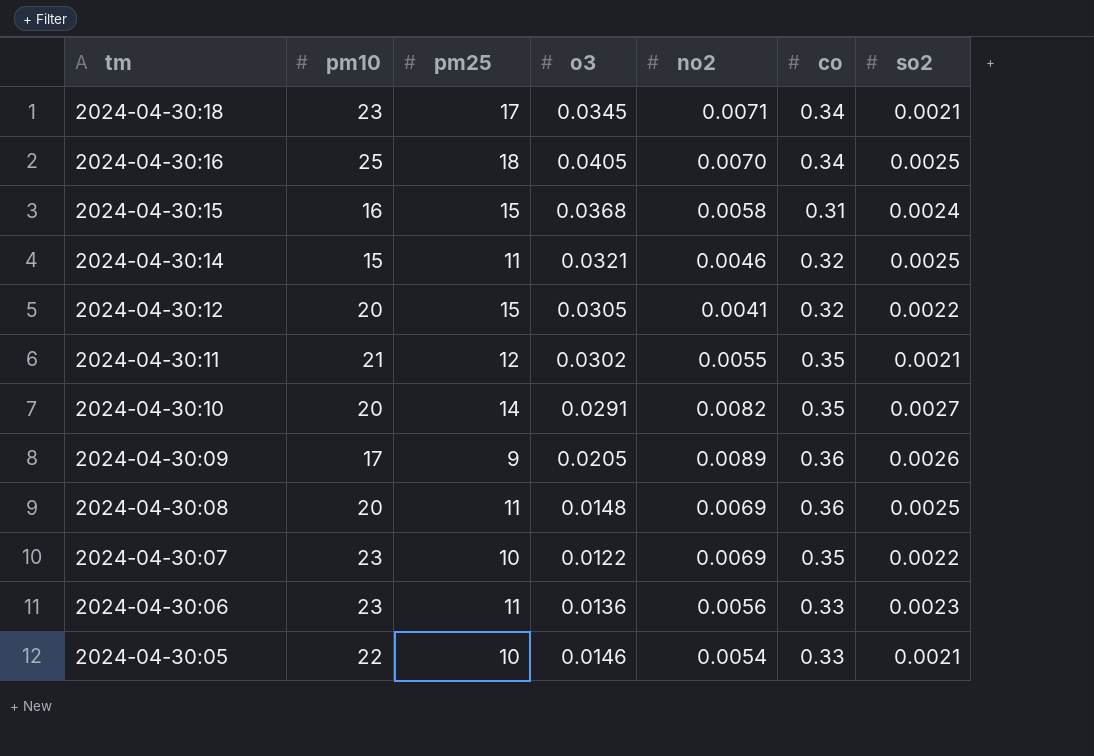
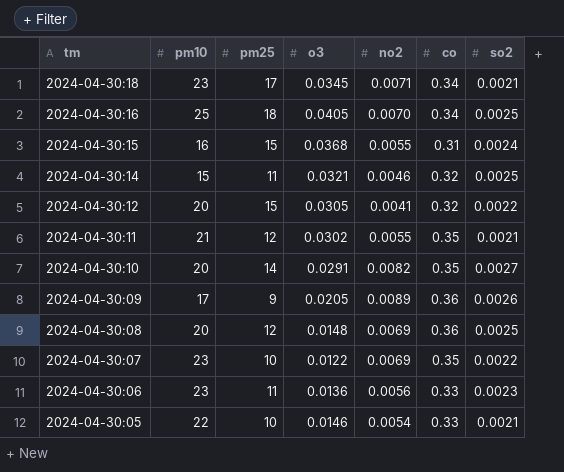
2024-04-30:15 | no2: 0.0058 -> 0.0055
2024-04-30:08 | pm25: 11 -> 12

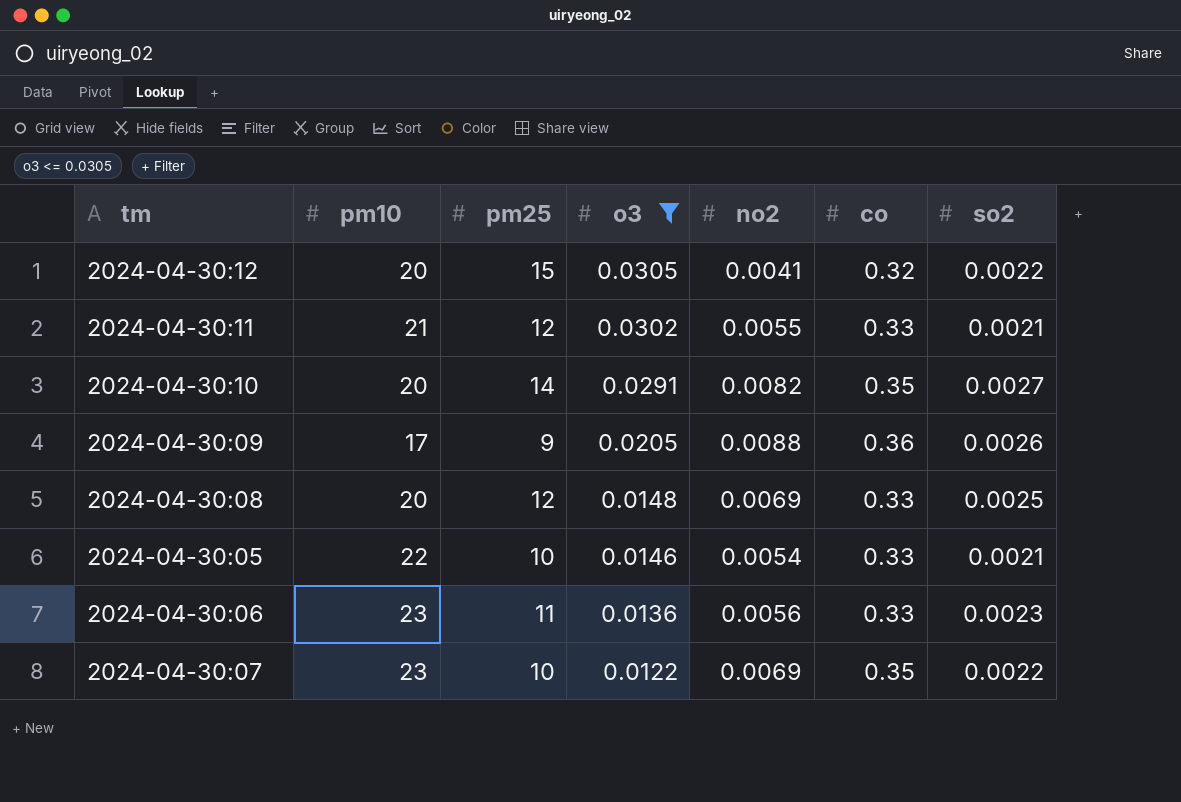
filter: none -> o3 <= 0.0305
row order: tm descending -> o3 descending
2024-04-30:11 | co: 0.35 -> 0.33
2024-04-30:09 | no2: 0.0089 -> 0.0088
2024-04-30:08 | co: 0.36 -> 0.33

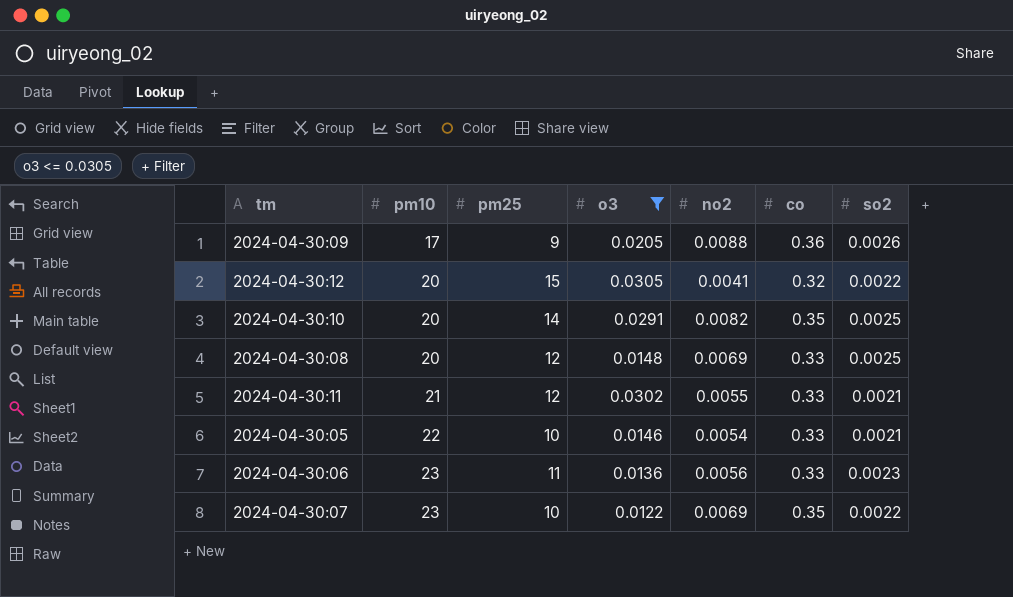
row order: o3 descending -> pm10 ascending
2024-04-30:10 | so2: 0.0027 -> 0.0025

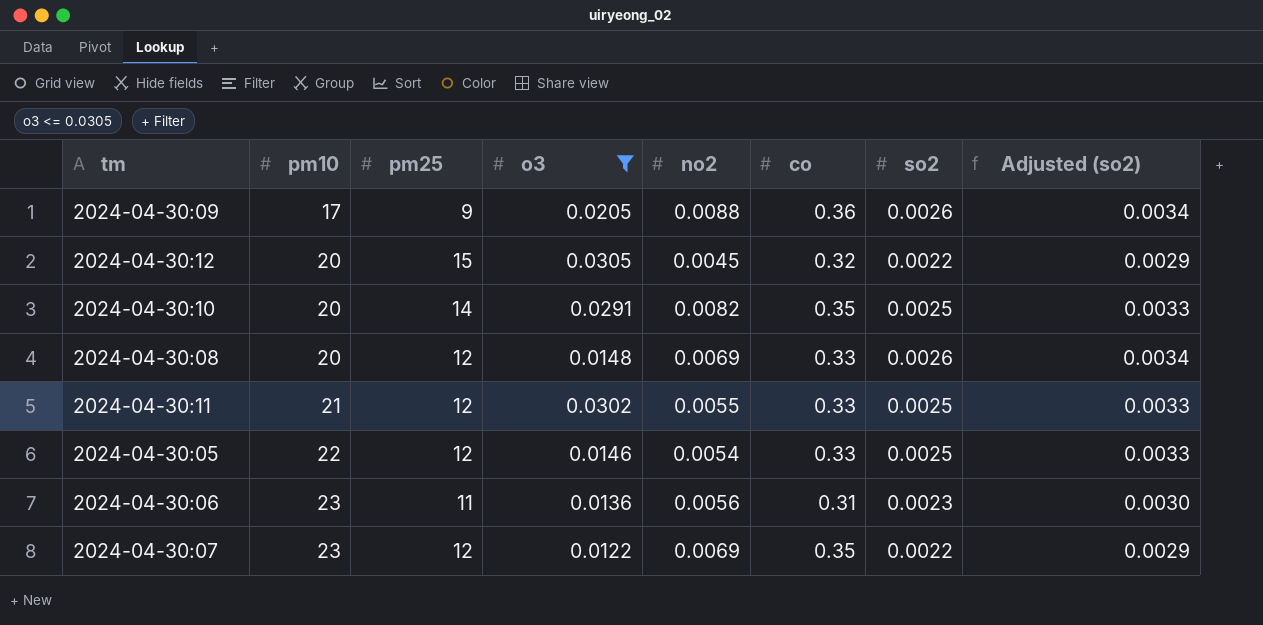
column Adjusted (so2) | formula: none -> [so2] * 1.3
2024-04-30:12 | no2: 0.0041 -> 0.0045
2024-04-30:08 | so2: 0.0025 -> 0.0026
2024-04-30:11 | so2: 0.0021 -> 0.0025
2024-04-30:05 | pm25: 10 -> 12
2024-04-30:05 | so2: 0.0021 -> 0.0025
2024-04-30:06 | co: 0.33 -> 0.31
2024-04-30:07 | pm25: 10 -> 12

